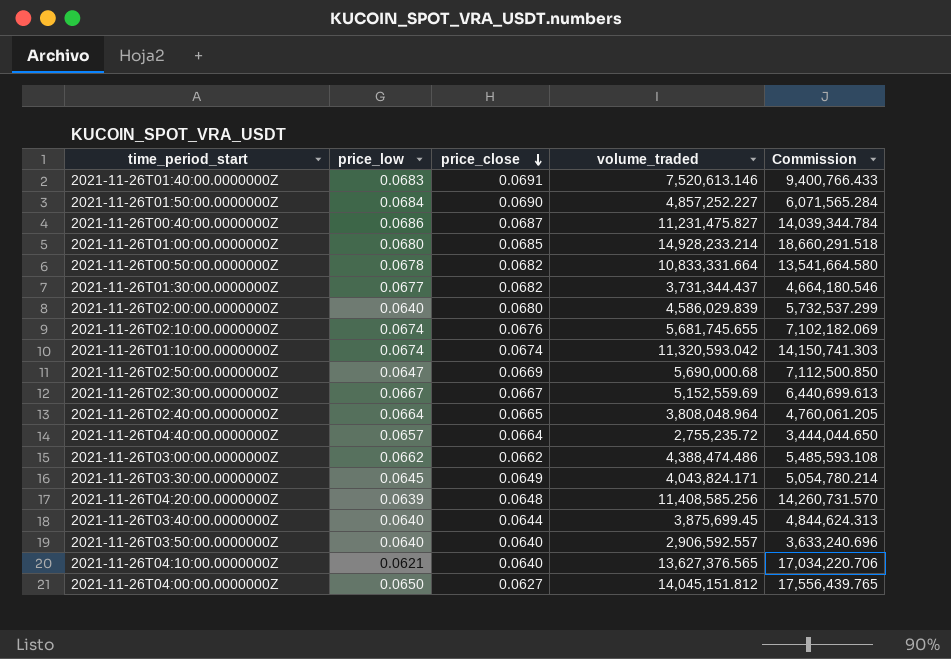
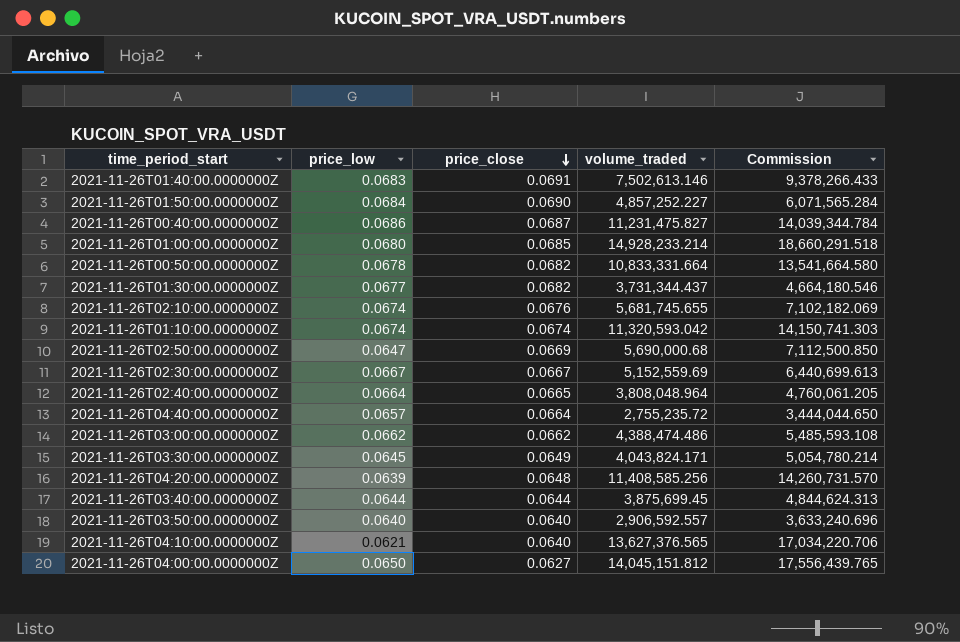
row 2021-11-26T02:00:00.0000000Z: 0.0640 | 0.0680 | 4,586,029.839 | 5,732,537.299 -> none
2021-11-26T01:40:00.0000000Z | volume_traded: 7,520,613.146 -> 7,502,613.146
2021-11-26T01:40:00.0000000Z | Commission: 9,400,766.433 -> 9,378,266.433
2021-11-26T03:40:00.0000000Z | price_low: 0.0640 -> 0.0644

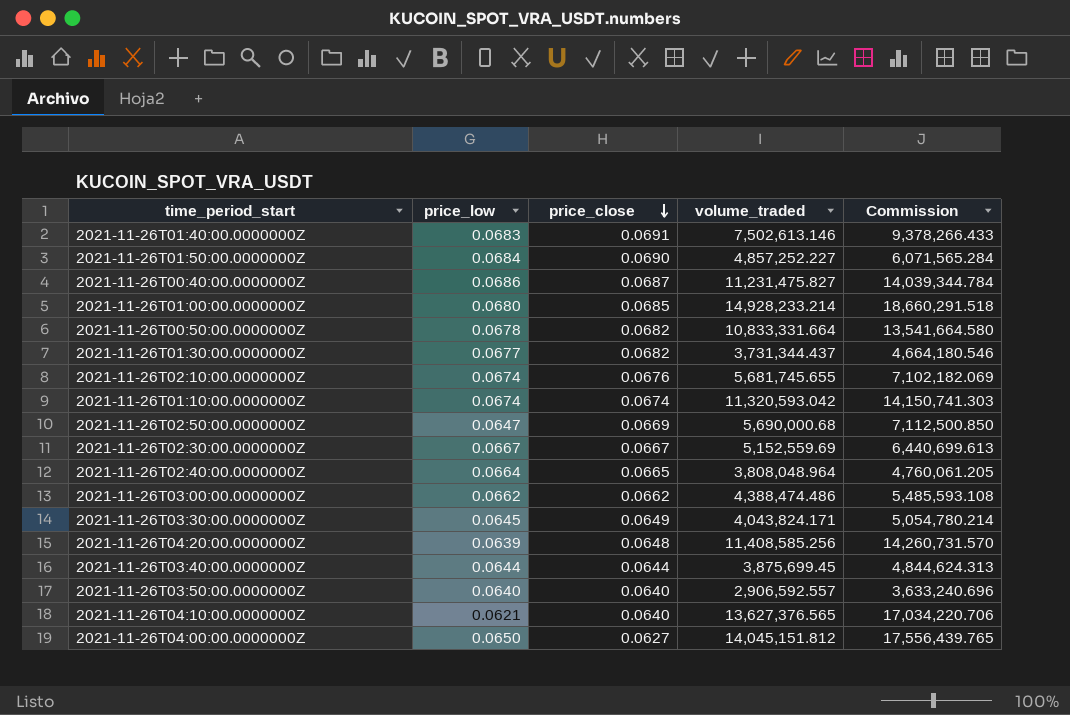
row 2021-11-26T04:40:00.0000000Z: 0.0657 | 0.0664 | 2,755,235.72 | 3,444,044.650 -> none

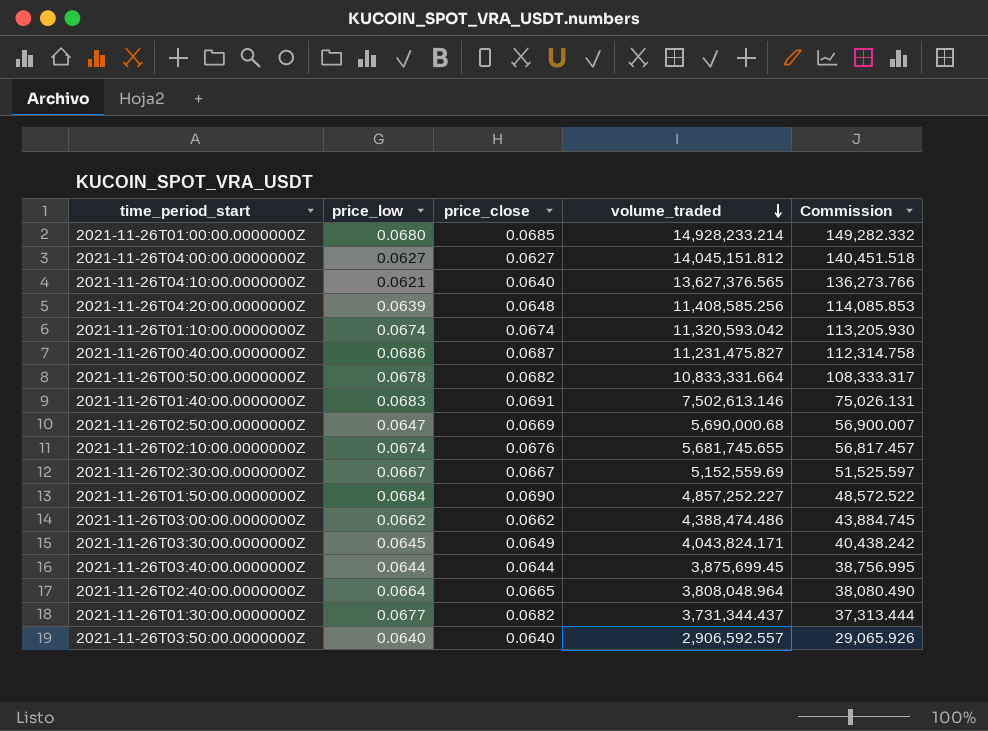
row order: price_close descending -> volume_traded descending
column Commission | formula: [volume_traded] * 1.25 -> [volume_traded] * 0.01
2021-11-26T04:00:00.0000000Z | price_low: 0.0650 -> 0.0627

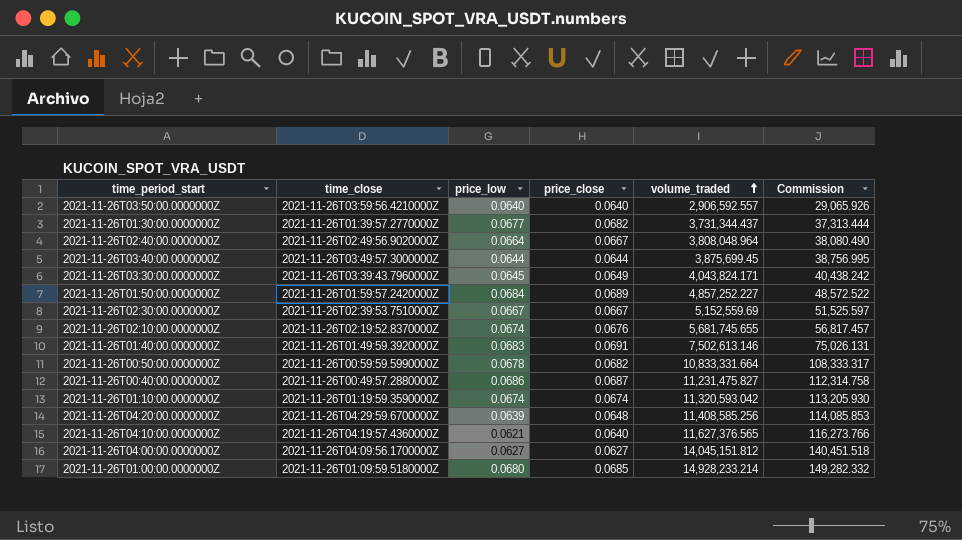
row order: volume_traded descending -> volume_traded ascending
column time_close | position: none -> 2
row 2021-11-26T02:50:00.0000000Z: 0.0647 | 0.0669 | 5,690,000.68 | 56,900.007 -> none
row 2021-11-26T03:00:00.0000000Z: 0.0662 | 0.0662 | 4,388,474.486 | 43,884.745 -> none
2021-11-26T02:40:00.0000000Z | price_close: 0.0665 -> 0.0667
2021-11-26T01:50:00.0000000Z | price_close: 0.0690 -> 0.0689
2021-11-26T04:10:00.0000000Z | volume_traded: 13,627,376.565 -> 11,627,376.565
2021-11-26T04:10:00.0000000Z | Commission: 136,273.766 -> 116,273.766

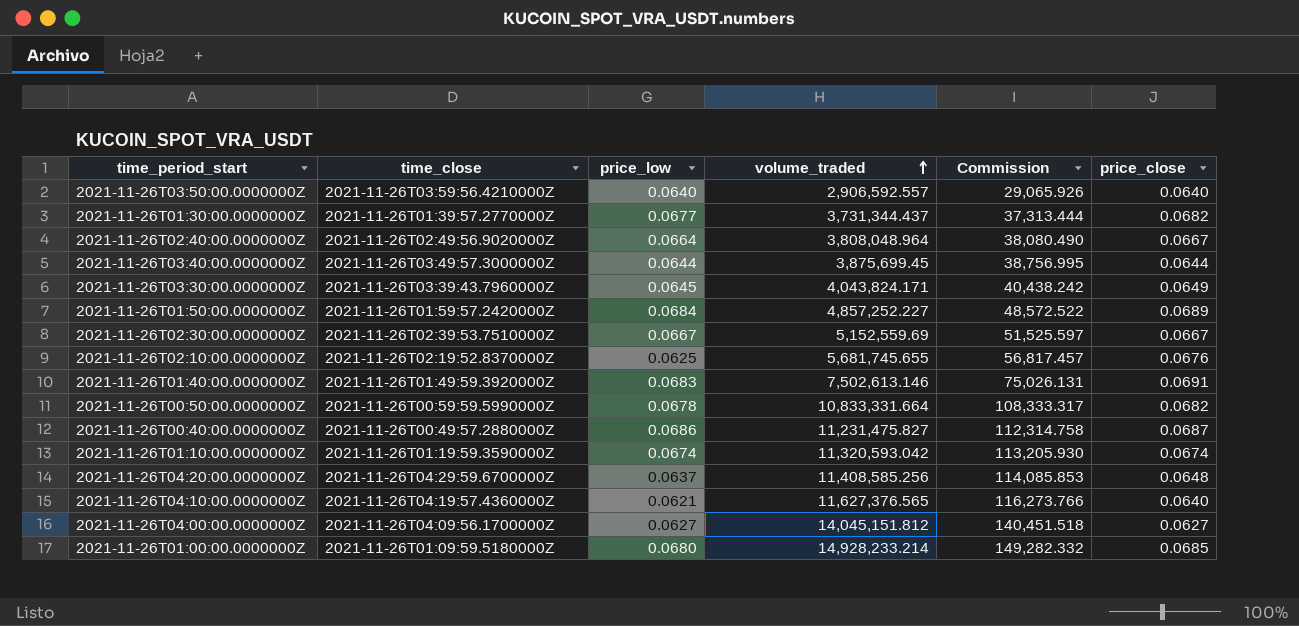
column price_close | position: 4 -> 6
2021-11-26T02:10:00.0000000Z | price_low: 0.0674 -> 0.0625
2021-11-26T04:20:00.0000000Z | price_low: 0.0639 -> 0.0637

